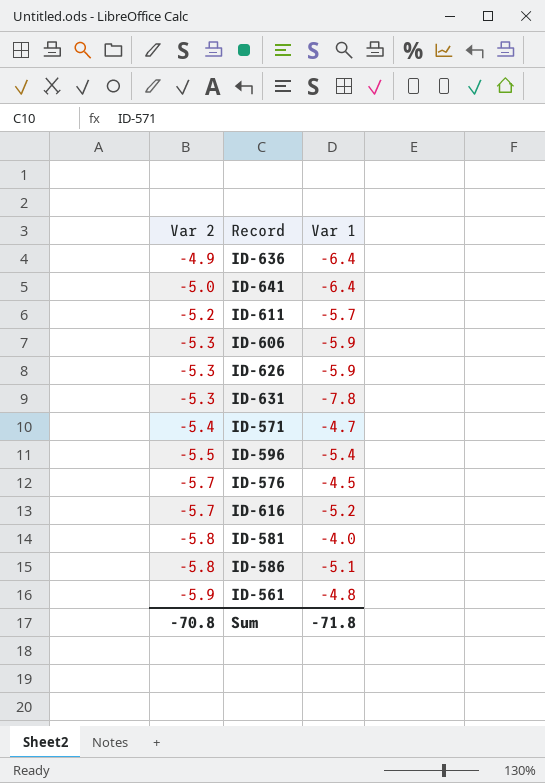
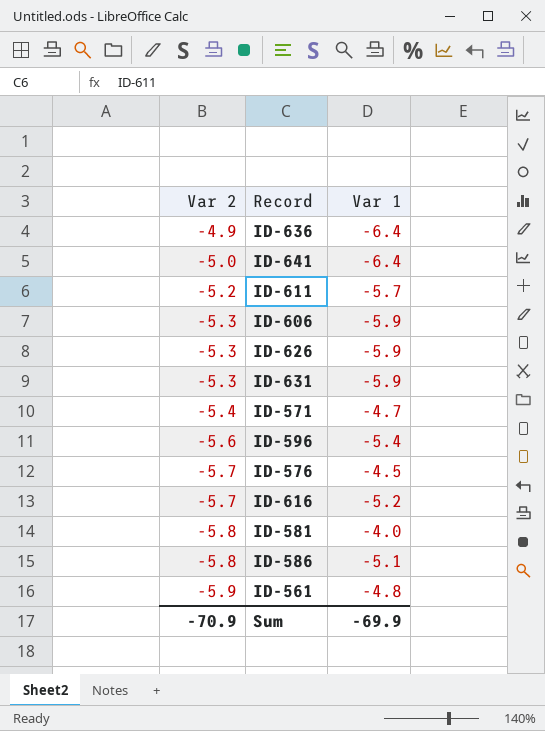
ID-631 | Var 1: -7.8 -> -5.9
ID-596 | Var 2: -5.5 -> -5.6
Sum | Var 2: -70.8 -> -70.9
Sum | Var 1: -71.8 -> -69.9

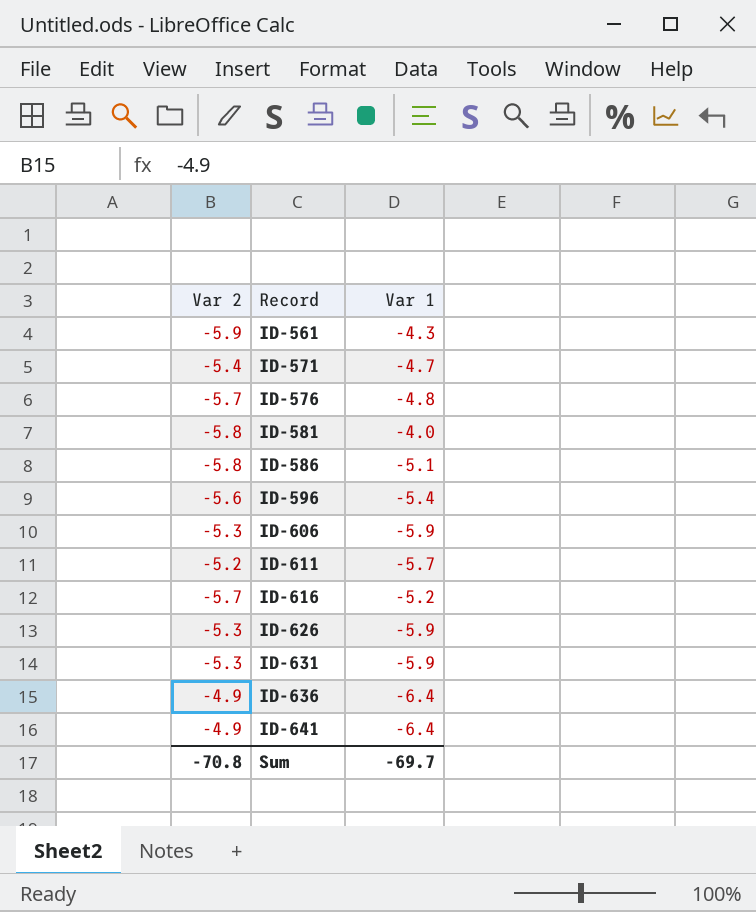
row order: Var 2 descending -> Record ascending
ID-561 | Var 1: -4.8 -> -4.3
ID-576 | Var 1: -4.5 -> -4.8
ID-641 | Var 2: -5.0 -> -4.9
Sum | Var 2: -70.9 -> -70.8
Sum | Var 1: -69.9 -> -69.7

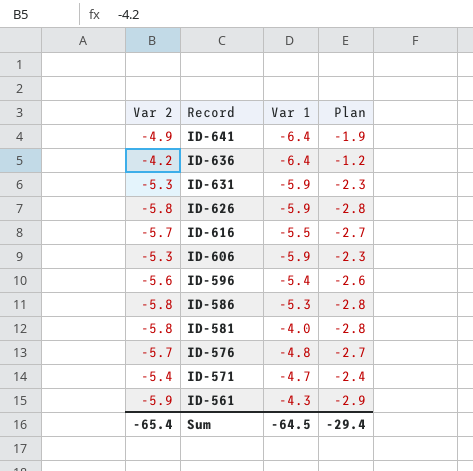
row order: Record ascending -> Record descending
column Plan | formula: none -> [Var 2] + 3
row ID-611: -5.2 | -5.7 -> none
ID-636 | Var 2: -4.9 -> -4.2
ID-626 | Var 2: -5.3 -> -5.8
ID-616 | Var 1: -5.2 -> -5.5
ID-586 | Var 1: -5.1 -> -5.3
Sum | Var 2: -70.8 -> -65.4
Sum | Var 1: -69.7 -> -64.5

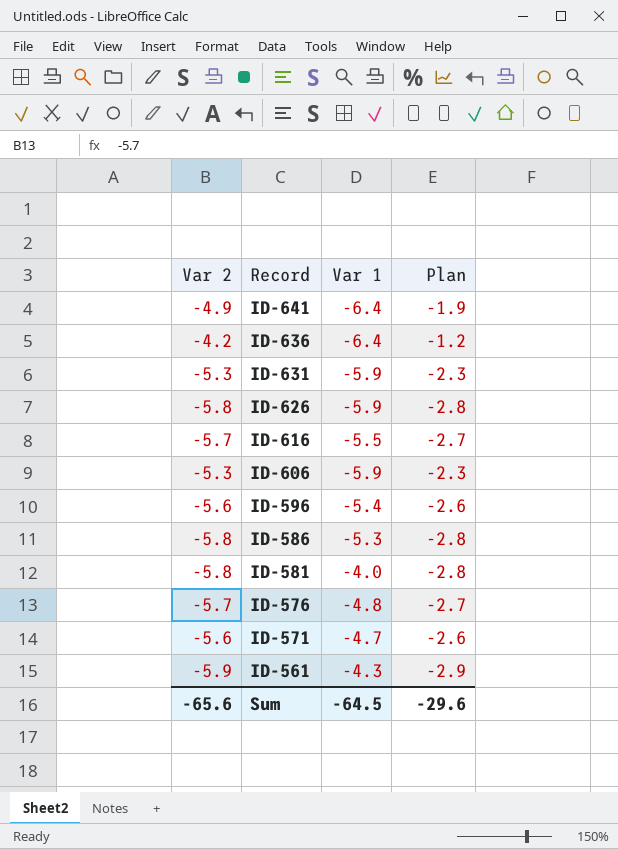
ID-571 | Var 2: -5.4 -> -5.6
ID-571 | Plan: -2.4 -> -2.6
Sum | Var 2: -65.4 -> -65.6
Sum | Plan: -29.4 -> -29.6

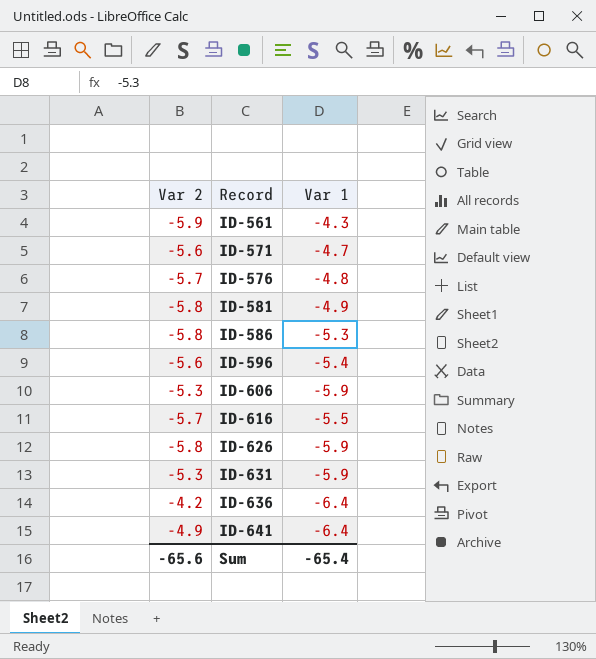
row order: Record descending -> Record ascending
column Plan | formula: [Var 2] + 3 -> none
ID-581 | Var 1: -4.0 -> -4.9
Sum | Var 1: -64.5 -> -65.4

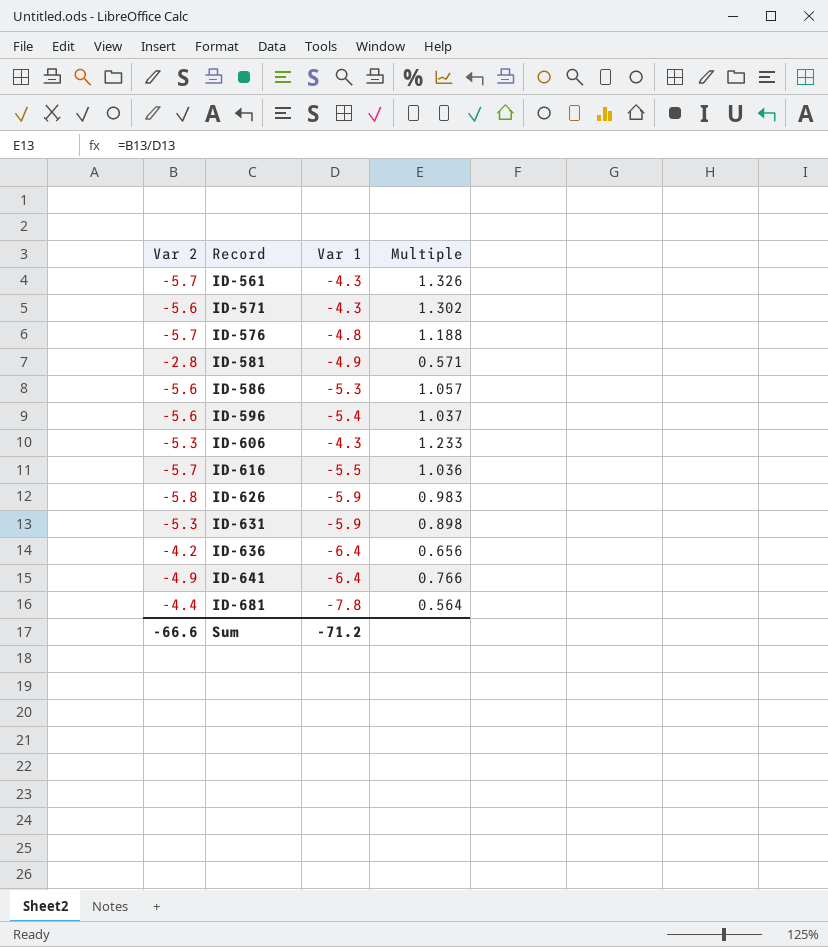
column Multiple | formula: none -> [Var 2] / [Var 1]
ID-561 | Var 2: -5.9 -> -5.7
ID-571 | Var 1: -4.7 -> -4.3
ID-581 | Var 2: -5.8 -> -2.8
ID-586 | Var 2: -5.8 -> -5.6
ID-606 | Var 1: -5.9 -> -4.3
row ID-681: none -> -4.4 | -7.8 | 0.564
Sum | Var 2: -65.6 -> -66.6
Sum | Var 1: -65.4 -> -71.2

